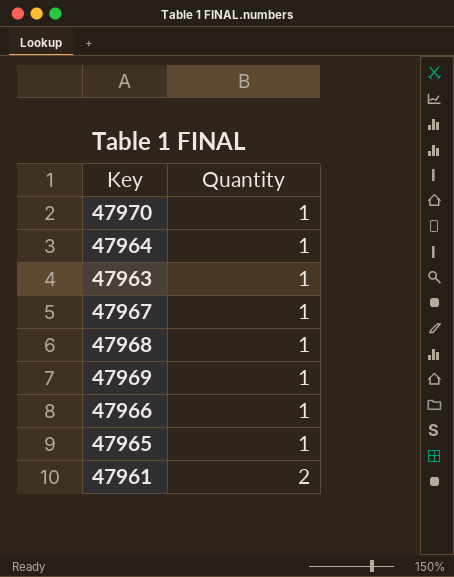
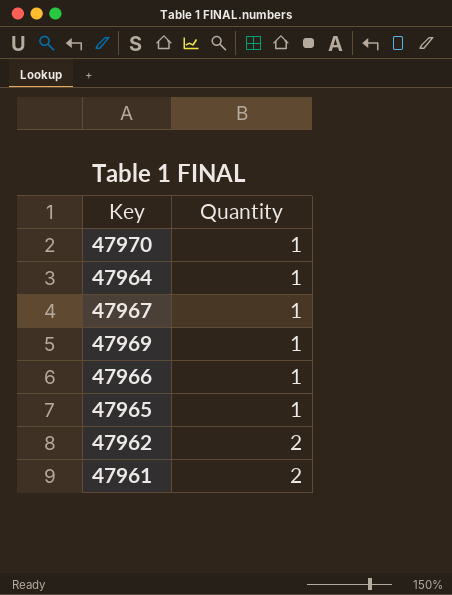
row 47963: 1 -> none
row 47968: 1 -> none
row 47962: none -> 2

